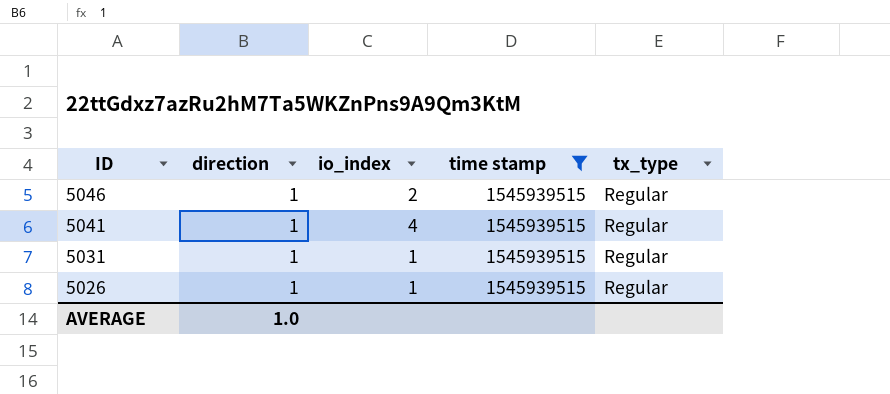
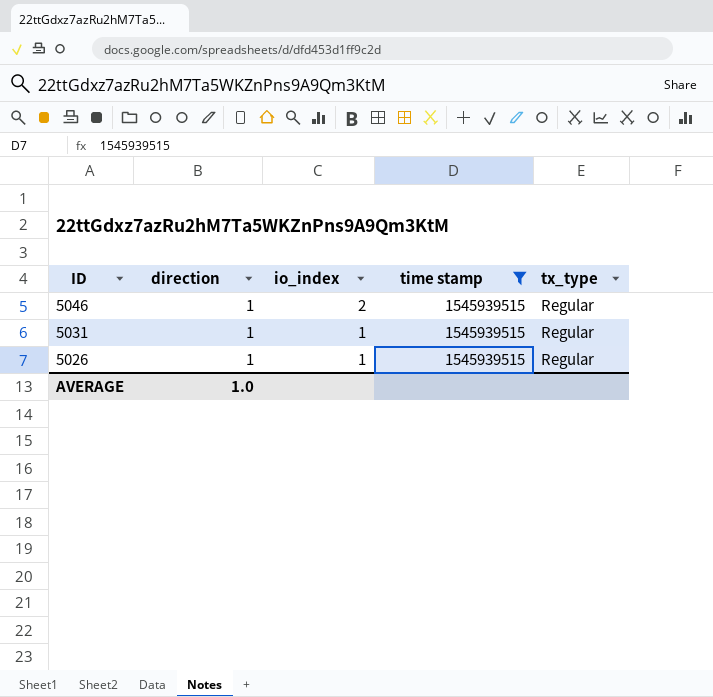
row 5041: 1 | 4 | 1545939515 | Regular -> none

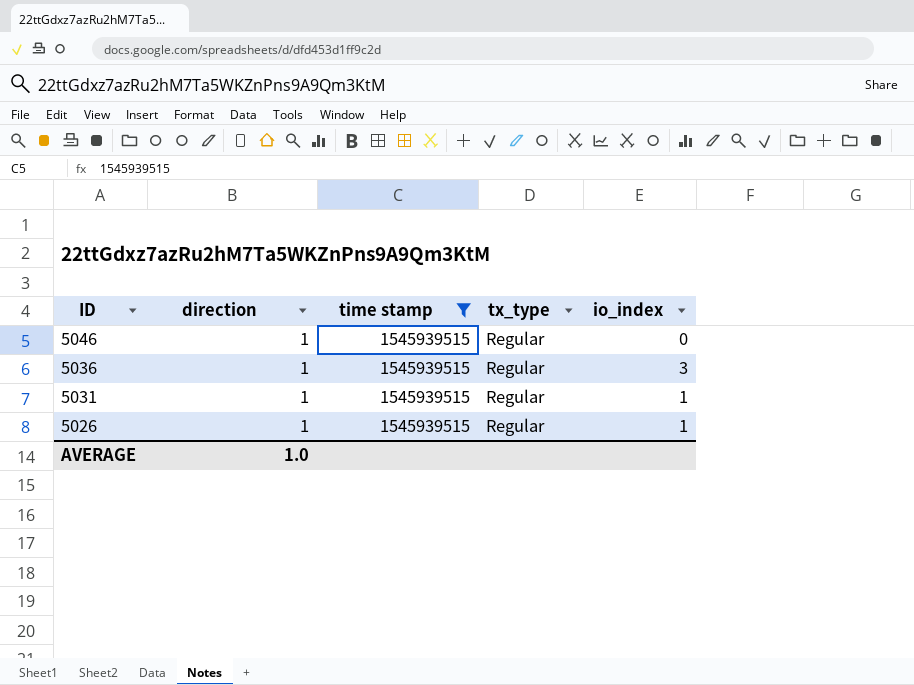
column io_index | position: 3 -> 5
5046 | io_index: 2 -> 0
row 5036: none -> 1 | 1545939515 | Regular | 3

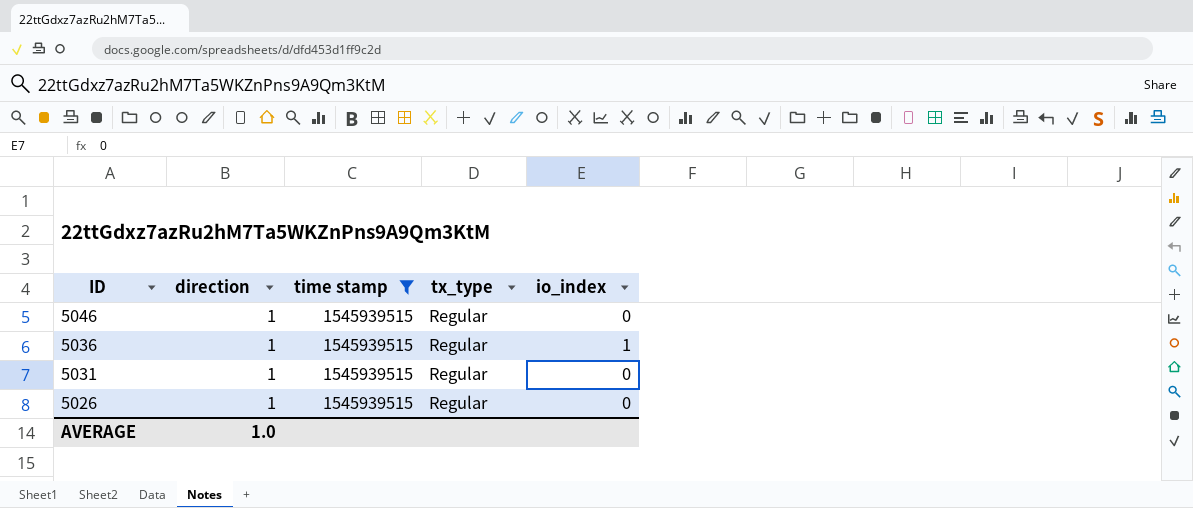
5036 | io_index: 3 -> 1
5031 | io_index: 1 -> 0
5026 | io_index: 1 -> 0

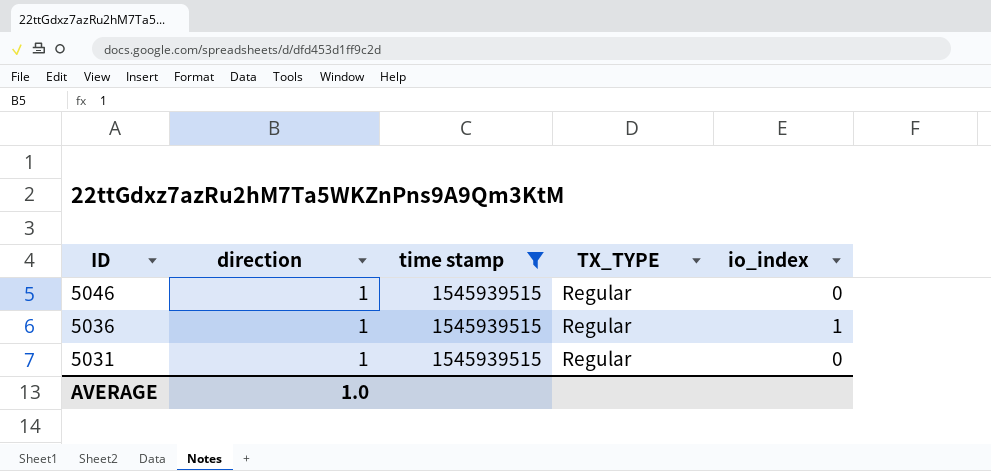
column name: tx_type -> TX_TYPE
row 5026: 1 | 1545939515 | Regular | 0 -> none

